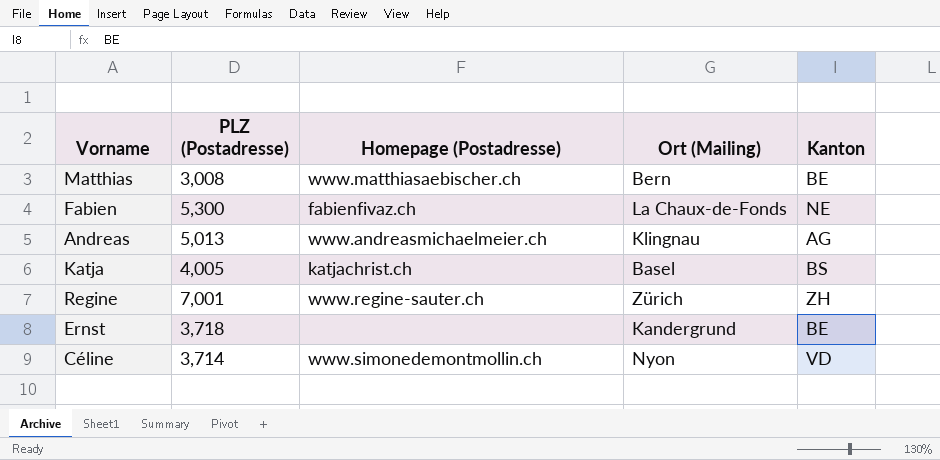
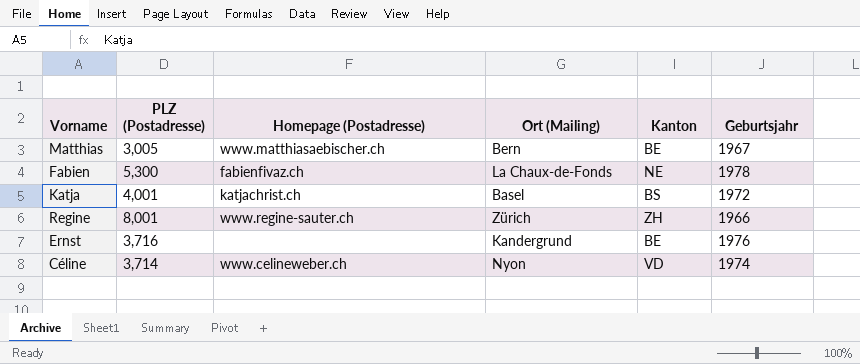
column Geburtsjahr | position: none -> 6
row Andreas: 5,013 | www.andreasmichaelmeier.ch | Klingnau | AG -> none
Matthias | PLZ (Postadresse): 3,008 -> 3,005
Katja | PLZ (Postadresse): 4,005 -> 4,001
Regine | PLZ (Postadresse): 7,001 -> 8,001
Ernst | PLZ (Postadresse): 3,718 -> 3,716
Céline | Homepage (Postadresse): www.simonedemontmollin.ch -> www.celineweber.ch

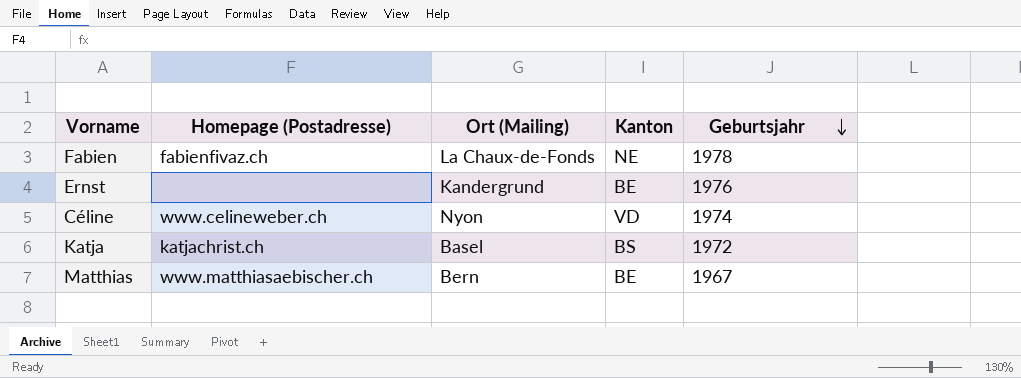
row order: none -> Geburtsjahr descending
column PLZ (Postadresse) | position: 2 -> none
row Regine: 8,001 | www.regine-sauter.ch | Zürich | ZH | 1966 -> none

